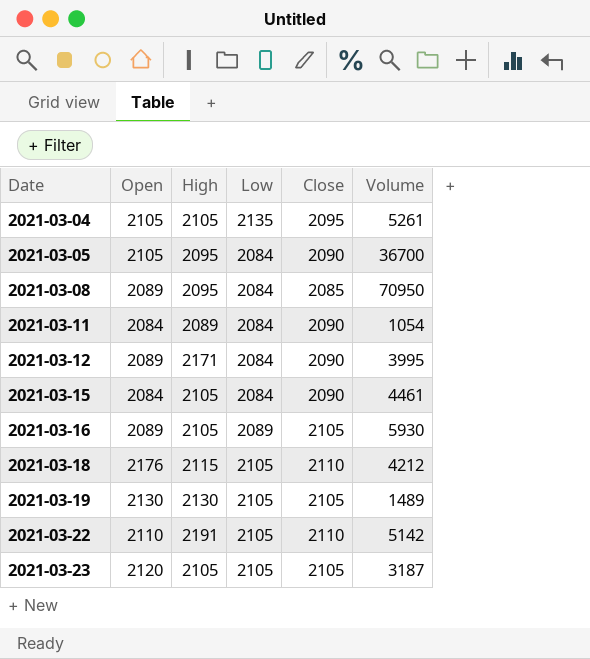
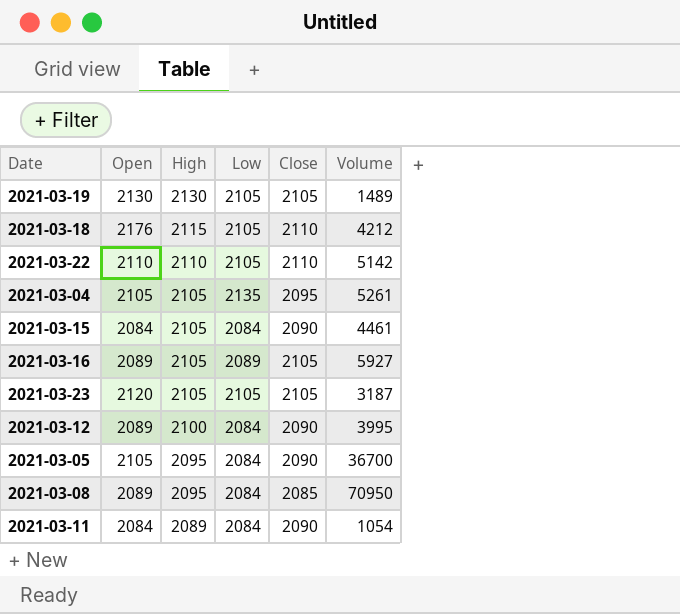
row order: Date ascending -> High descending
2021-03-22 | High: 2191 -> 2110
2021-03-16 | Volume: 5930 -> 5927
2021-03-12 | High: 2171 -> 2100

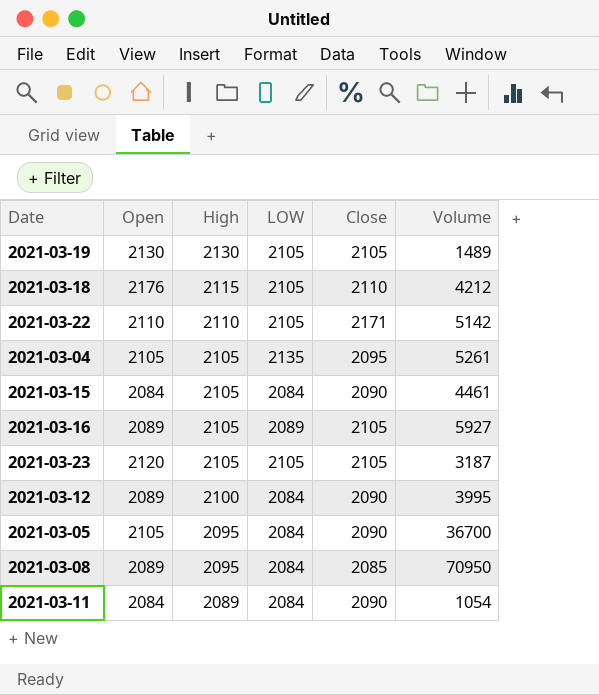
column name: Low -> LOW
2021-03-22 | Close: 2110 -> 2171

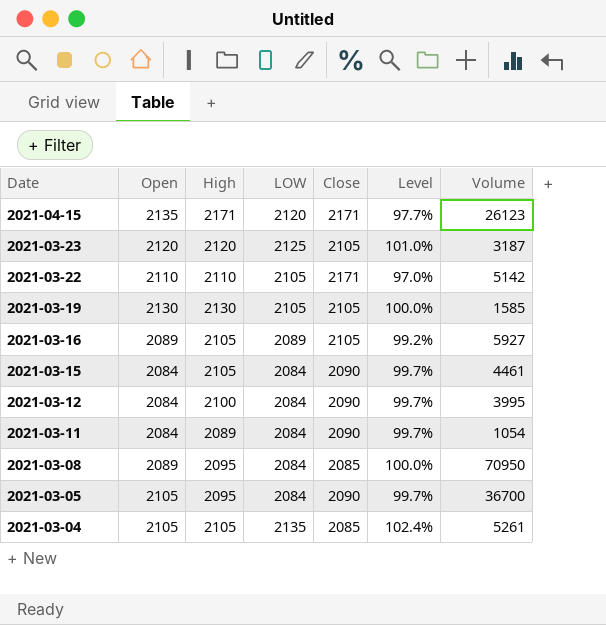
row order: High descending -> Date descending
column Level | formula: none -> [LOW] / [Close]
row 2021-03-18: 2176 | 2115 | 2105 | 2110 | 4212 -> none
row 2021-04-15: none -> 2135 | 2171 | 2120 | 2171 | 97.7% | 26123
2021-03-23 | High: 2105 -> 2120
2021-03-23 | LOW: 2105 -> 2125
2021-03-19 | Volume: 1489 -> 1585
2021-03-12 | Open: 2089 -> 2084
2021-03-04 | Close: 2095 -> 2085

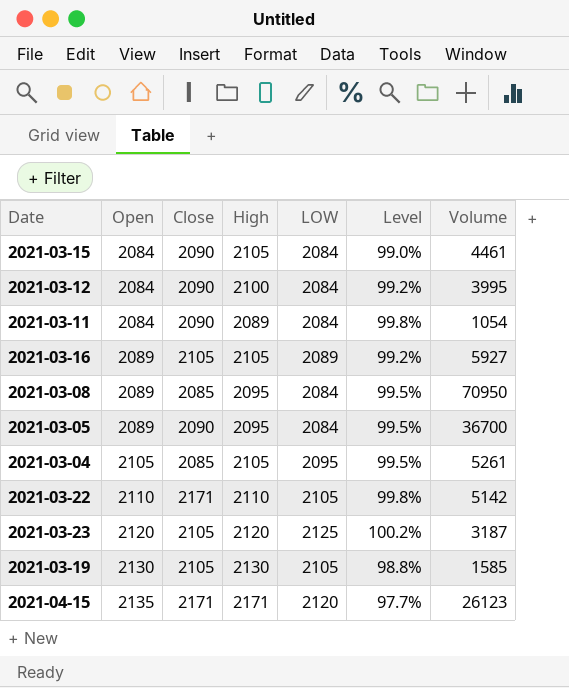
row order: Date descending -> Open ascending
column Close | position: 5 -> 3
column Level | formula: [LOW] / [Close] -> [LOW] / [High]
2021-03-05 | Open: 2105 -> 2089
2021-03-04 | LOW: 2135 -> 2095

